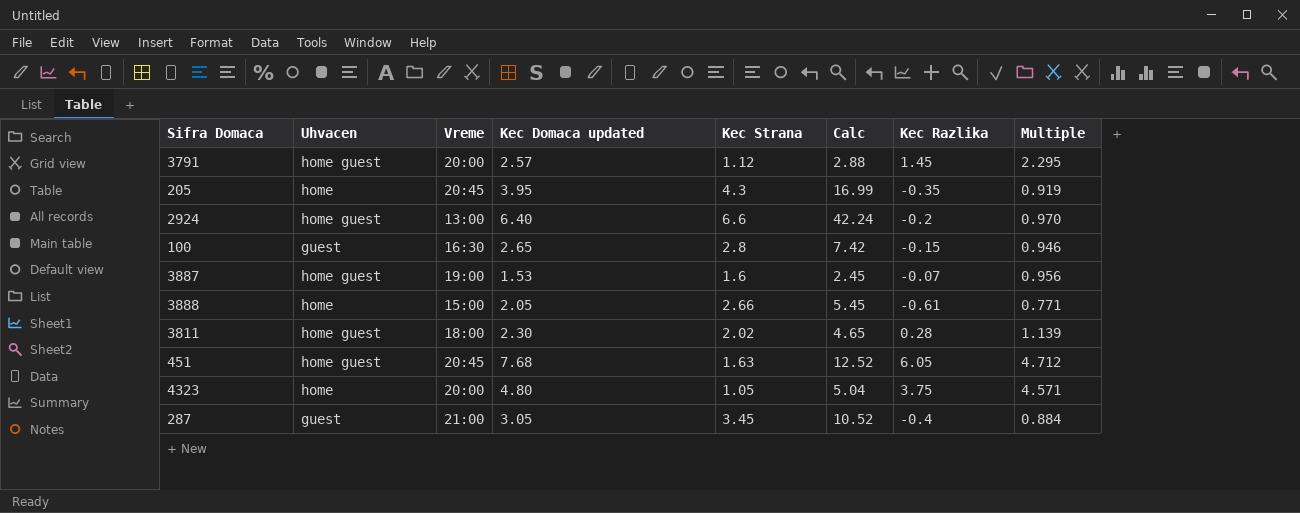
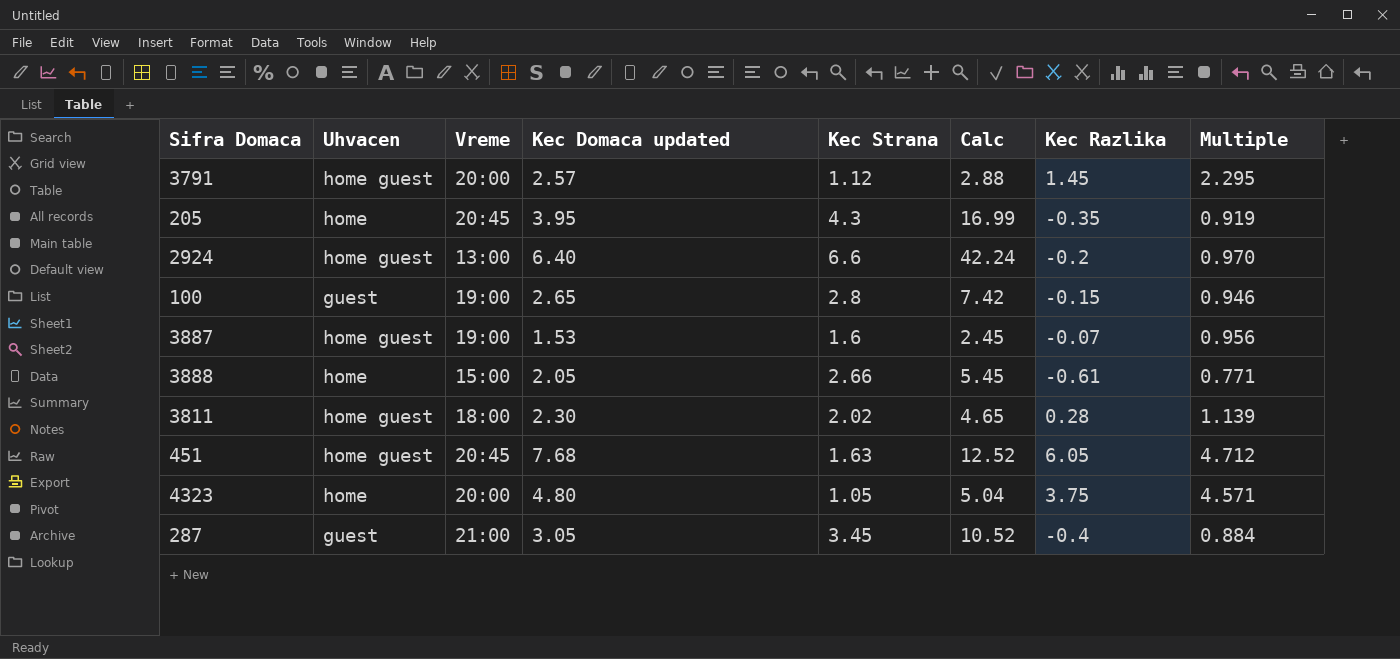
100 | Vreme: 16:30 -> 19:00

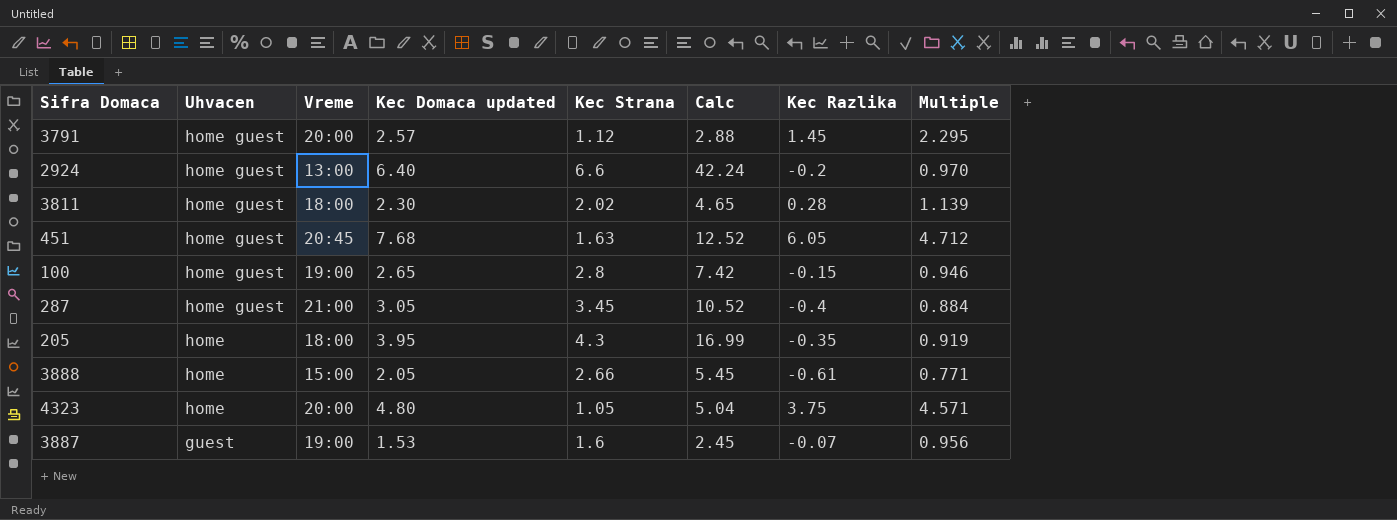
row order: none -> Uhvacen descending
100 | Uhvacen: guest -> home guest
287 | Uhvacen: guest -> home guest
205 | Vreme: 20:45 -> 18:00
3887 | Uhvacen: home guest -> guest

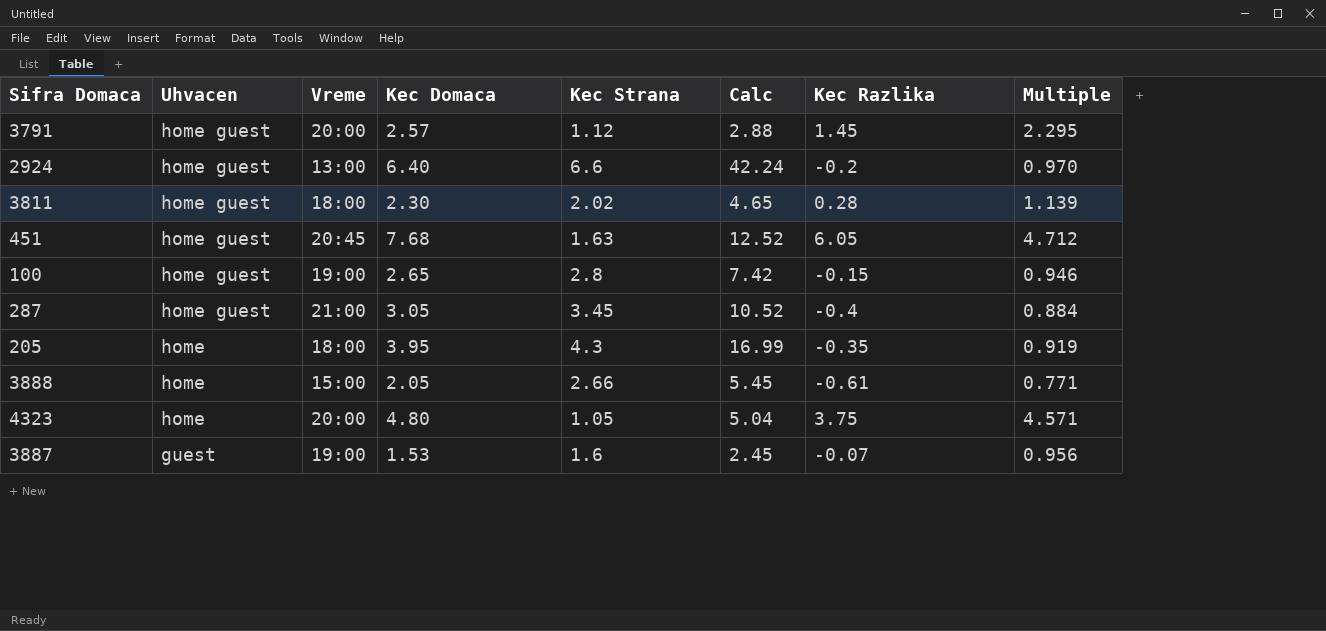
column name: Kec Domaca updated -> Kec Domaca

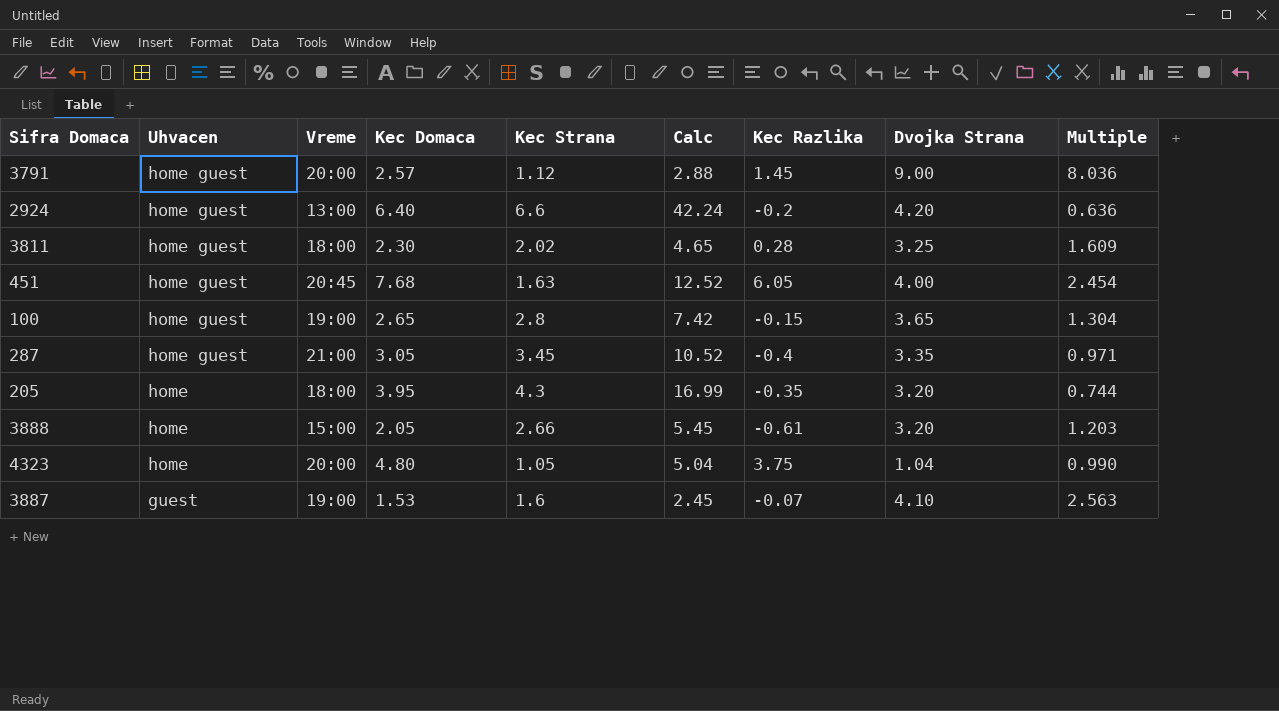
column Dvojka Strana | position: none -> 8
column Multiple | formula: [Kec Domaca] / [Kec Strana] -> [Dvojka Strana] / [Kec Strana]

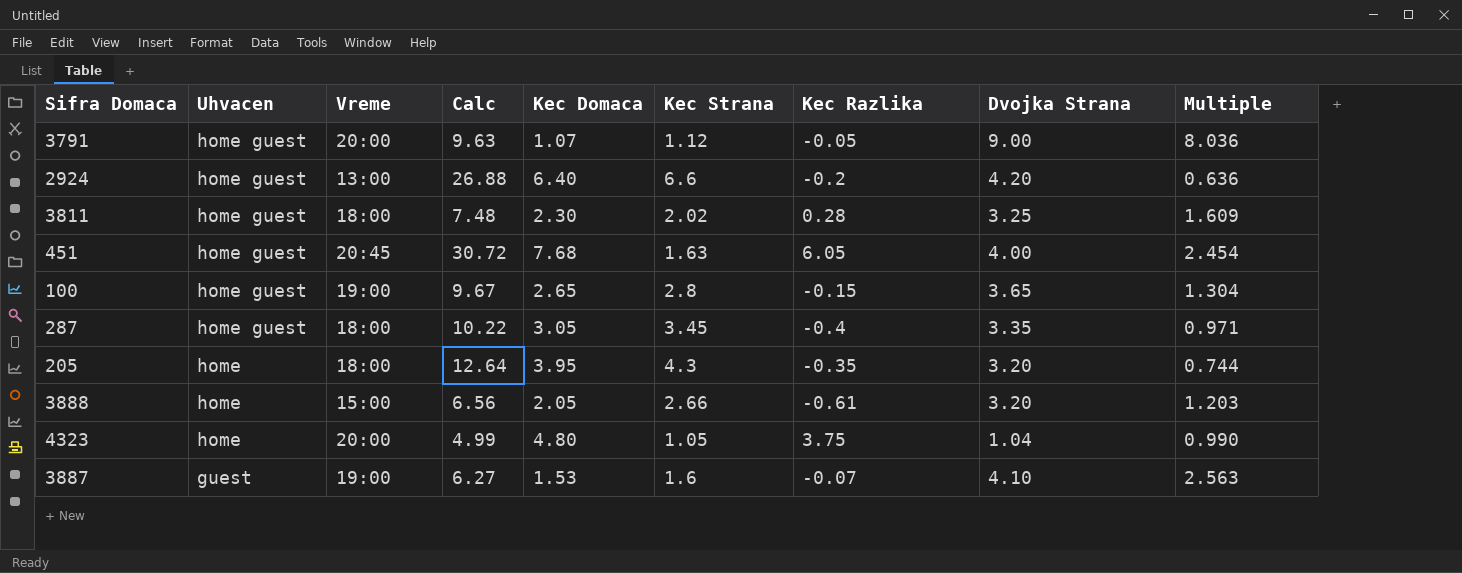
column Calc | formula: [Kec Domaca] * [Kec Strana] -> [Kec Domaca] * [Dvojka Strana]
column Calc | position: 6 -> 4
3791 | Kec Domaca: 2.57 -> 1.07
3791 | Kec Razlika: 1.45 -> -0.05
287 | Vreme: 21:00 -> 18:00

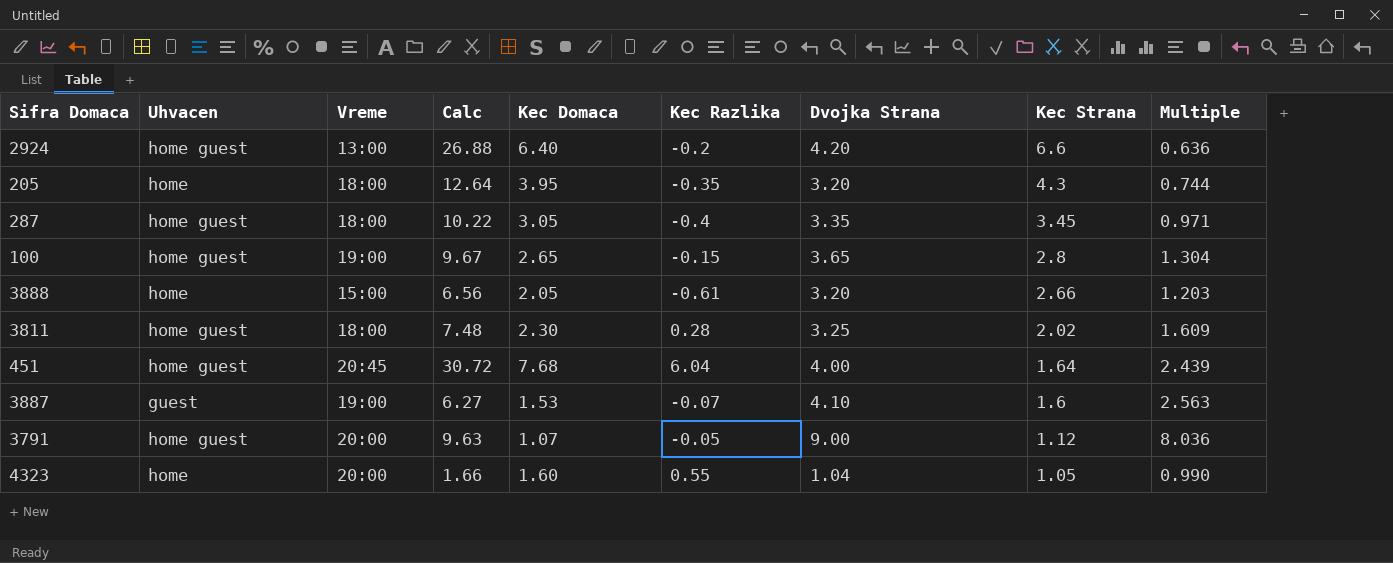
row order: Uhvacen descending -> Kec Strana descending
column Kec Strana | position: 6 -> 8
451 | Kec Razlika: 6.05 -> 6.04
451 | Kec Strana: 1.63 -> 1.64
451 | Multiple: 2.454 -> 2.439
4323 | Calc: 4.99 -> 1.66
4323 | Kec Domaca: 4.80 -> 1.60
4323 | Kec Razlika: 3.75 -> 0.55

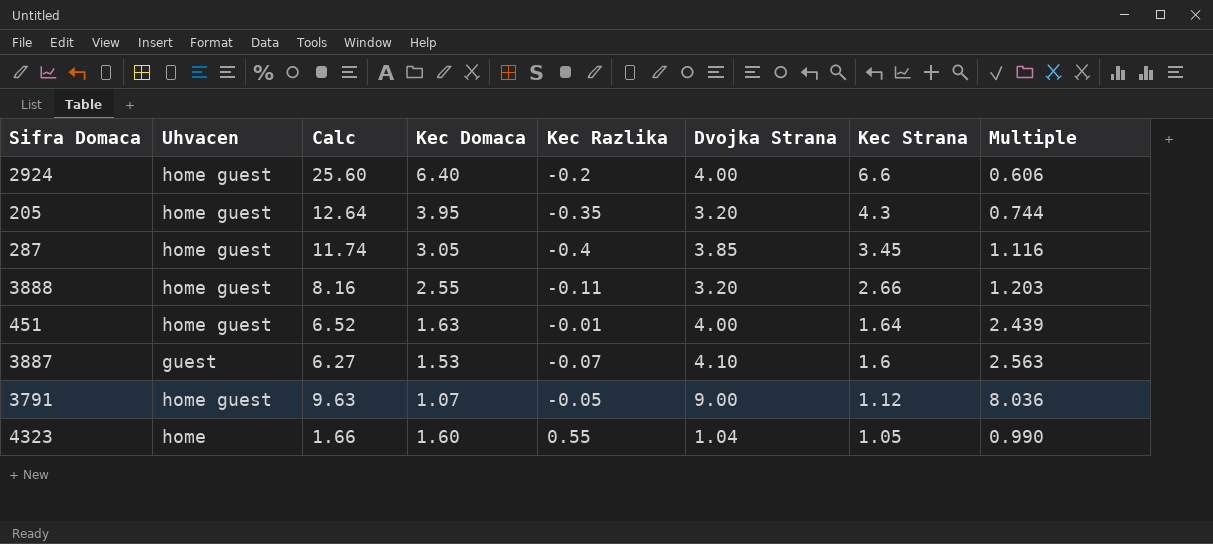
column Vreme | position: 3 -> none
row 100: home guest | 19:00 | 9.67 | 2.65 | -0.15 | 3.65 | 2.8 | 1.304 -> none
row 3811: home guest | 18:00 | 7.48 | 2.30 | 0.28 | 3.25 | 2.02 | 1.609 -> none
2924 | Calc: 26.88 -> 25.60
2924 | Dvojka Strana: 4.20 -> 4.00
2924 | Multiple: 0.636 -> 0.606
205 | Uhvacen: home -> home guest
287 | Calc: 10.22 -> 11.74
287 | Dvojka Strana: 3.35 -> 3.85
287 | Multiple: 0.971 -> 1.116
3888 | Uhvacen: home -> home guest
3888 | Calc: 6.56 -> 8.16
3888 | Kec Domaca: 2.05 -> 2.55
3888 | Kec Razlika: -0.61 -> -0.11
451 | Calc: 30.72 -> 6.52
451 | Kec Domaca: 7.68 -> 1.63
451 | Kec Razlika: 6.04 -> -0.01

